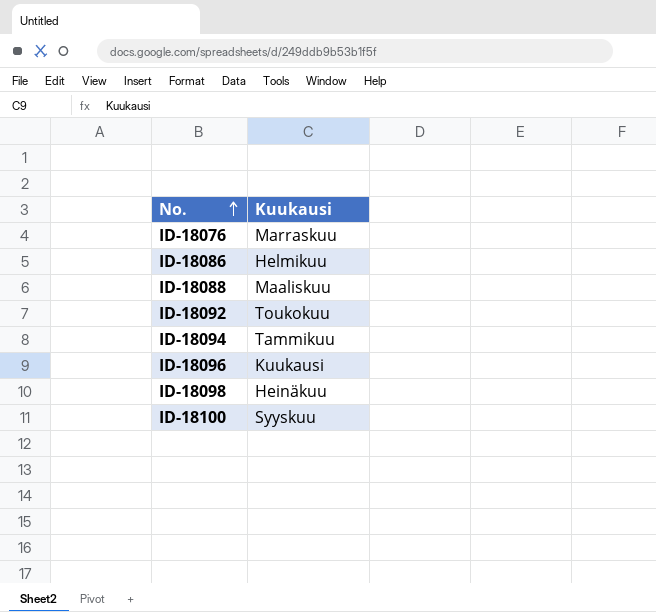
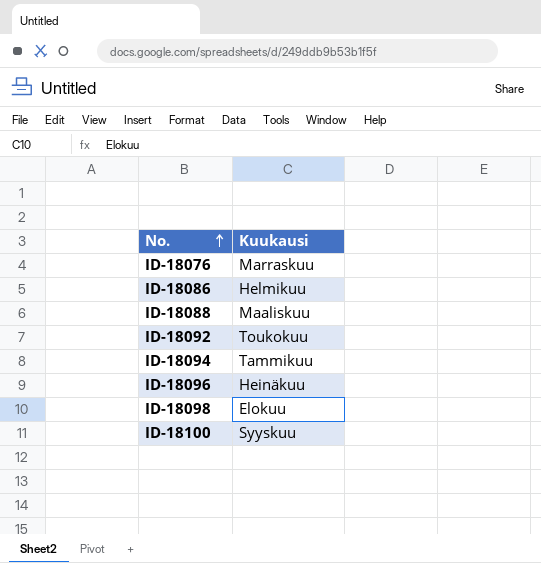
ID-18096 | Kuukausi: Kuukausi -> Heinäkuu
ID-18098 | Kuukausi: Heinäkuu -> Elokuu

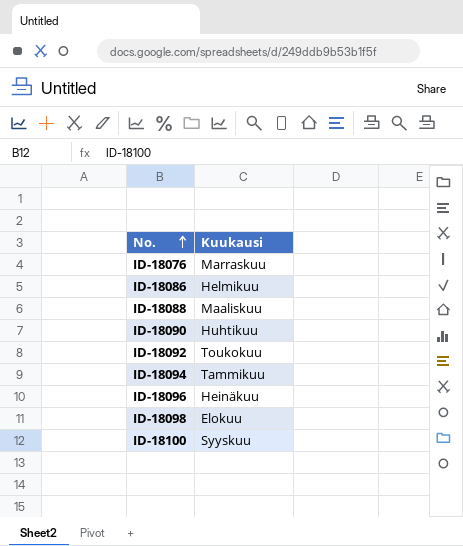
row ID-18090: none -> Huhtikuu

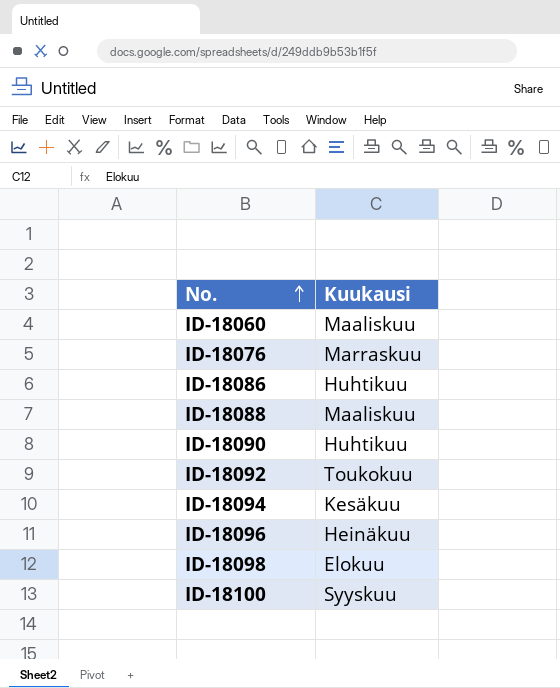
row ID-18060: none -> Maaliskuu
ID-18086 | Kuukausi: Helmikuu -> Huhtikuu
ID-18094 | Kuukausi: Tammikuu -> Kesäkuu

